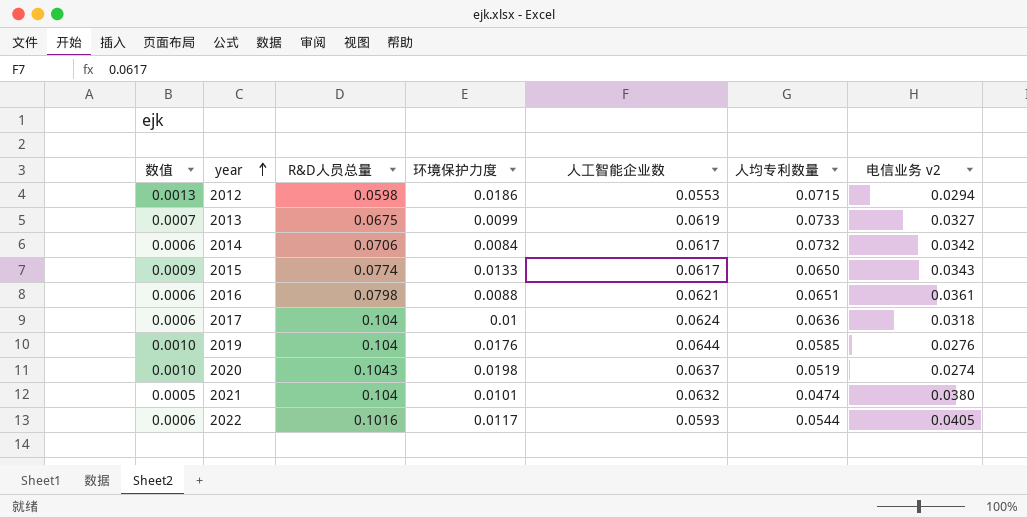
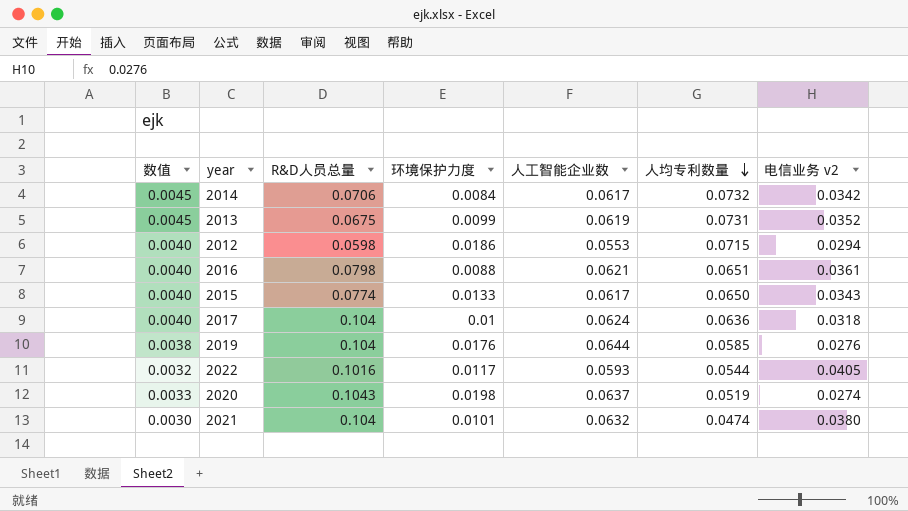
row order: year ascending -> 人均专利数量 descending
column 数值 | formula: [环境保护力度] * [人均专利数量] -> [人工智能企业数] * [人均专利数量]
2013 | 人均专利数量: 0.0733 -> 0.0731
2013 | 电信业务 v2: 0.0327 -> 0.0352

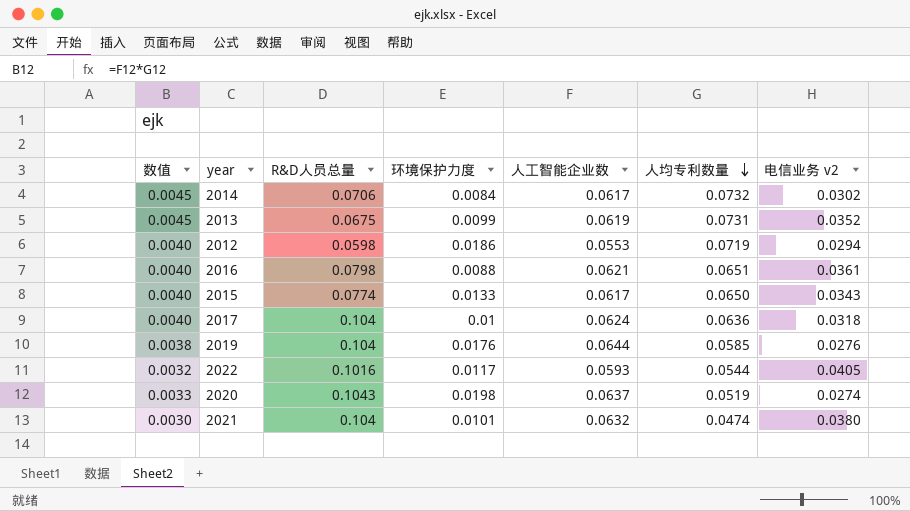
2014 | 电信业务 v2: 0.0342 -> 0.0302
2012 | 人均专利数量: 0.0715 -> 0.0719

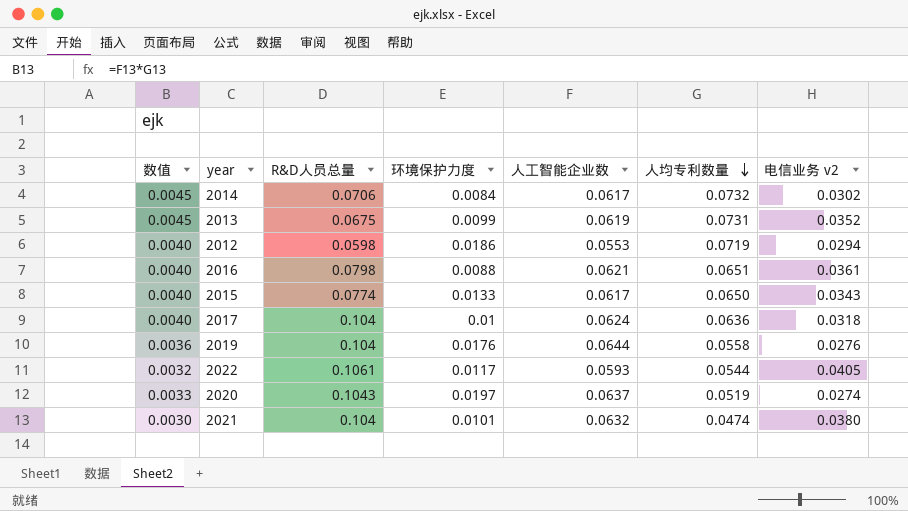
2019 | 数值: 0.0038 -> 0.0036
2019 | 人均专利数量: 0.0585 -> 0.0558
2022 | R&D人员总量: 0.1016 -> 0.1061
2020 | 环境保护力度: 0.0198 -> 0.0197

